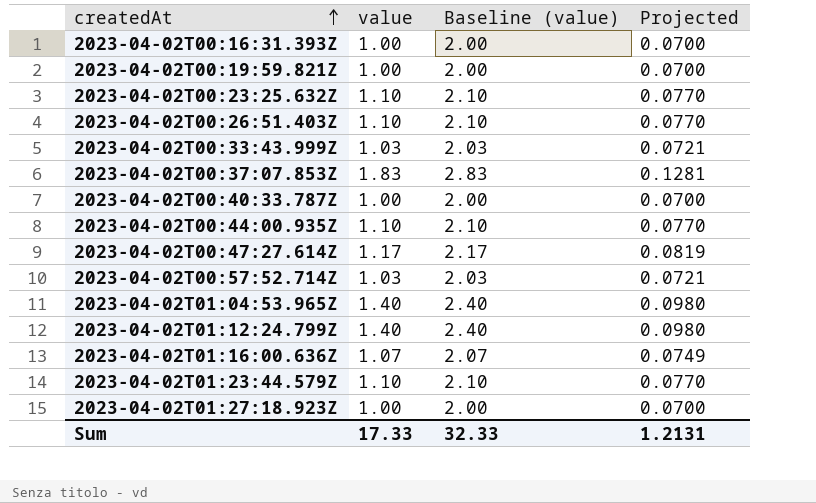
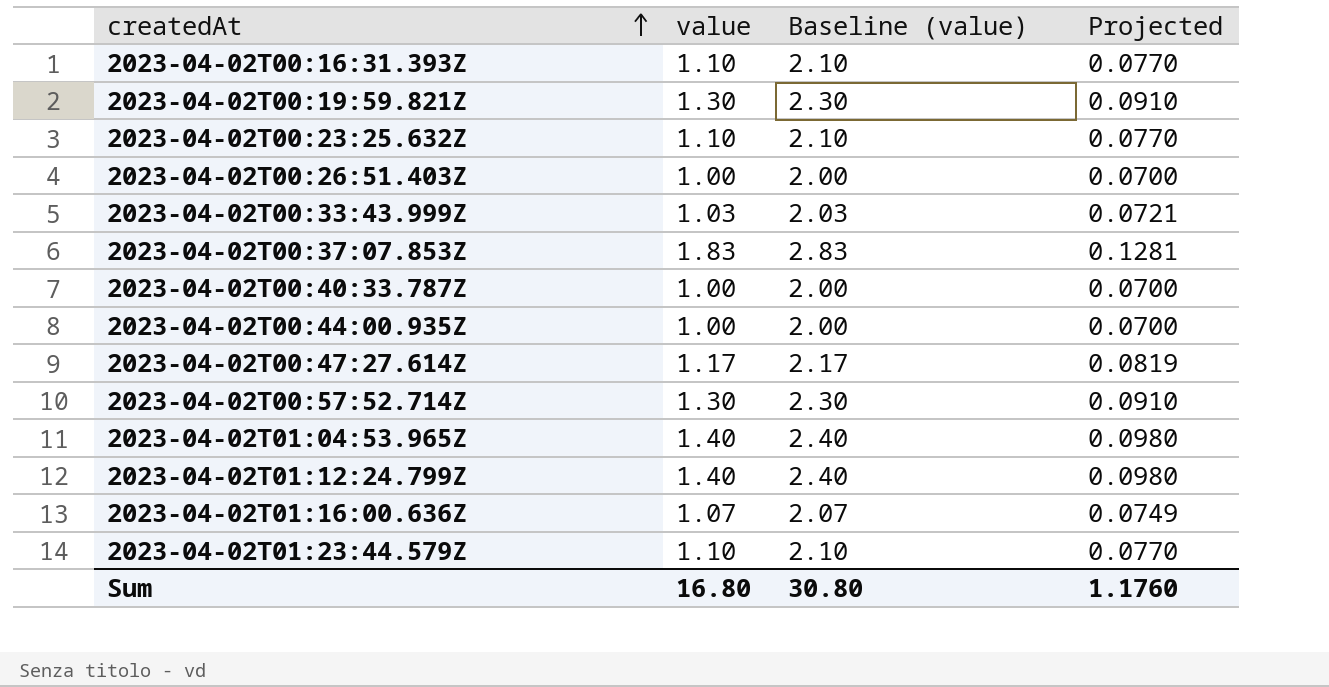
row 2023-04-02T01:27:18.923Z: 1.00 | 2.00 | 0.0700 -> none
2023-04-02T00:16:31.393Z | value: 1.00 -> 1.10
2023-04-02T00:16:31.393Z | Baseline (value): 2.00 -> 2.10
2023-04-02T00:16:31.393Z | Projected: 0.0700 -> 0.0770
2023-04-02T00:19:59.821Z | value: 1.00 -> 1.30
2023-04-02T00:19:59.821Z | Baseline (value): 2.00 -> 2.30
2023-04-02T00:19:59.821Z | Projected: 0.0700 -> 0.0910
2023-04-02T00:26:51.403Z | value: 1.10 -> 1.00
2023-04-02T00:26:51.403Z | Baseline (value): 2.10 -> 2.00
2023-04-02T00:26:51.403Z | Projected: 0.0770 -> 0.0700
2023-04-02T00:44:00.935Z | value: 1.10 -> 1.00
2023-04-02T00:44:00.935Z | Baseline (value): 2.10 -> 2.00
2023-04-02T00:44:00.935Z | Projected: 0.0770 -> 0.0700
2023-04-02T00:57:52.714Z | value: 1.03 -> 1.30
2023-04-02T00:57:52.714Z | Baseline (value): 2.03 -> 2.30
2023-04-02T00:57:52.714Z | Projected: 0.0721 -> 0.0910
Sum | value: 17.33 -> 16.80
Sum | Baseline (value): 32.33 -> 30.80
Sum | Projected: 1.2131 -> 1.1760

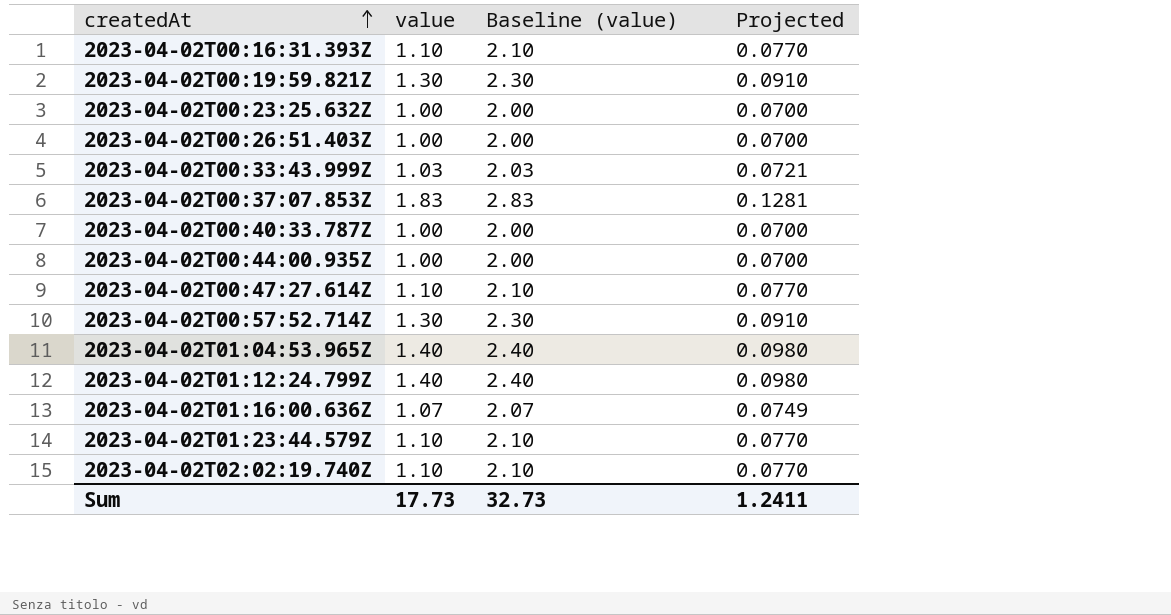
2023-04-02T00:23:25.632Z | value: 1.10 -> 1.00
2023-04-02T00:23:25.632Z | Baseline (value): 2.10 -> 2.00
2023-04-02T00:23:25.632Z | Projected: 0.0770 -> 0.0700
2023-04-02T00:47:27.614Z | value: 1.17 -> 1.10
2023-04-02T00:47:27.614Z | Baseline (value): 2.17 -> 2.10
2023-04-02T00:47:27.614Z | Projected: 0.0819 -> 0.0770
row 2023-04-02T02:02:19.740Z: none -> 1.10 | 2.10 | 0.0770
Sum | value: 16.80 -> 17.73
Sum | Baseline (value): 30.80 -> 32.73
Sum | Projected: 1.1760 -> 1.2411

